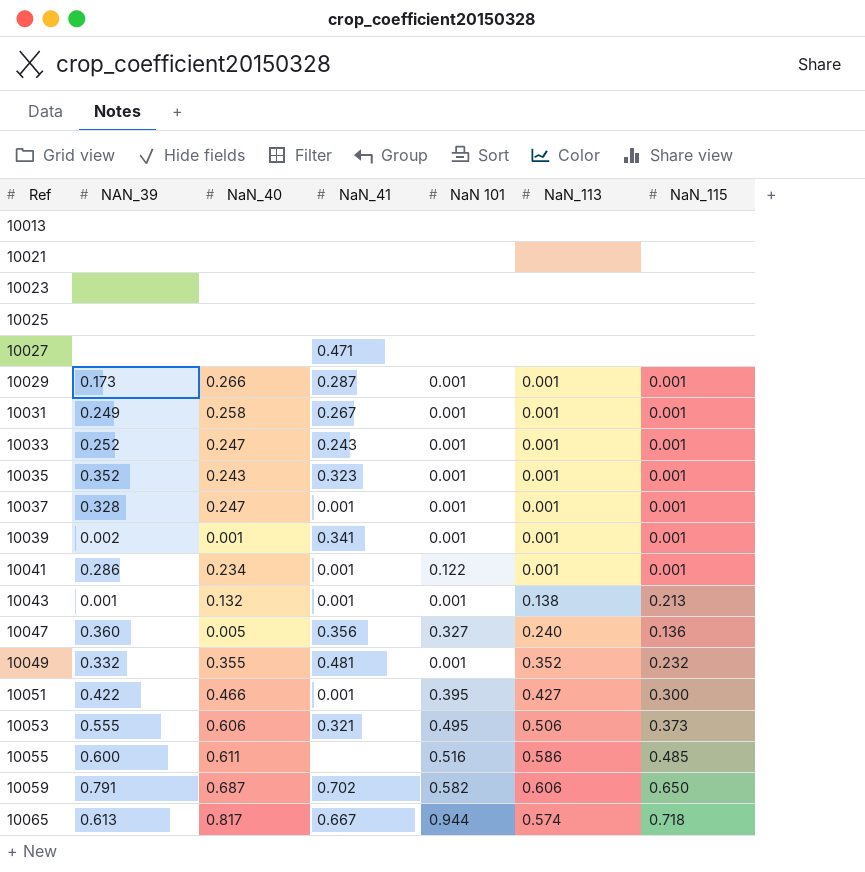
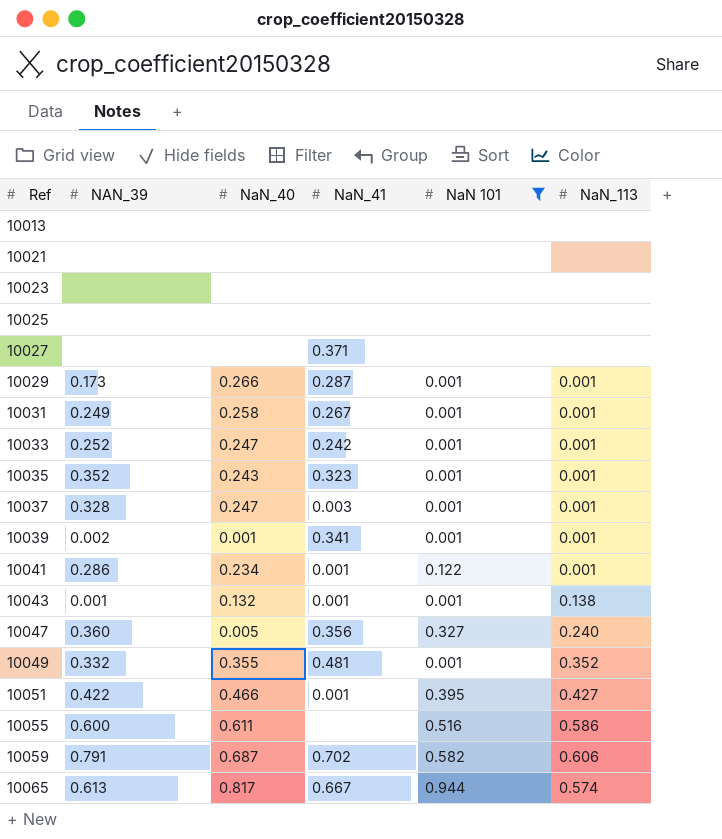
filter: none -> NaN 101 != 0.495
column NaN_115 | position: 7 -> none
10027 | NaN_41: 0.471 -> 0.371
10033 | NaN_41: 0.243 -> 0.242
10037 | NaN_41: 0.001 -> 0.003

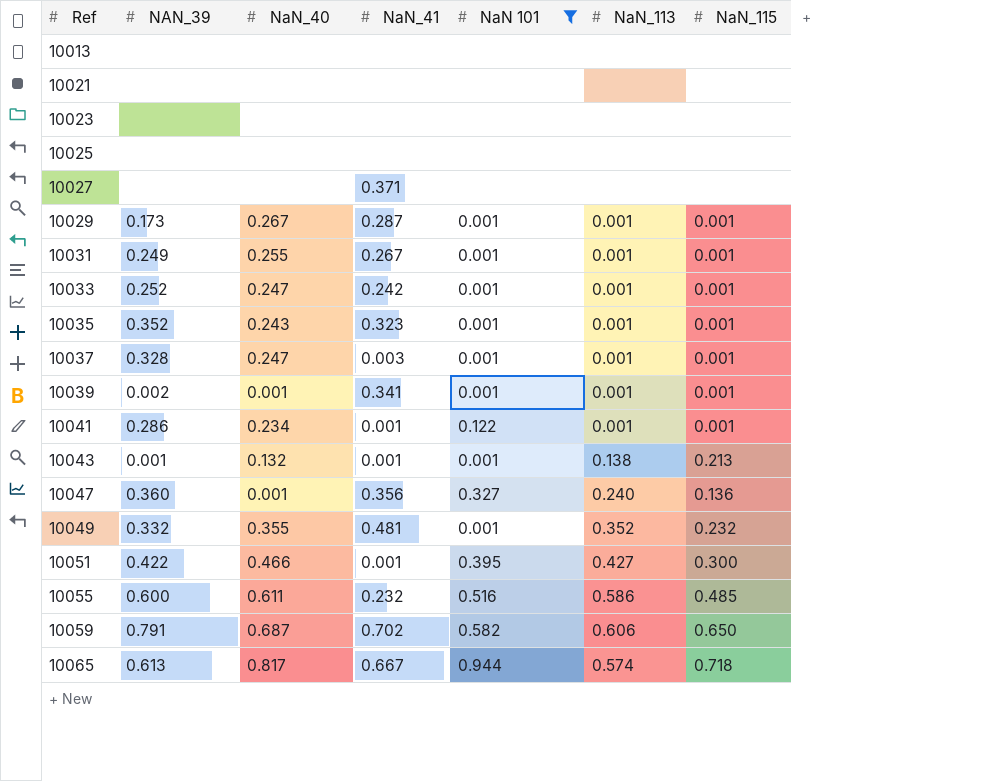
column NaN_115 | position: none -> 7
10029 | NaN_40: 0.266 -> 0.267
10031 | NaN_40: 0.258 -> 0.255
10047 | NaN_40: 0.005 -> 0.001
10055 | NaN_41: none -> 0.232

